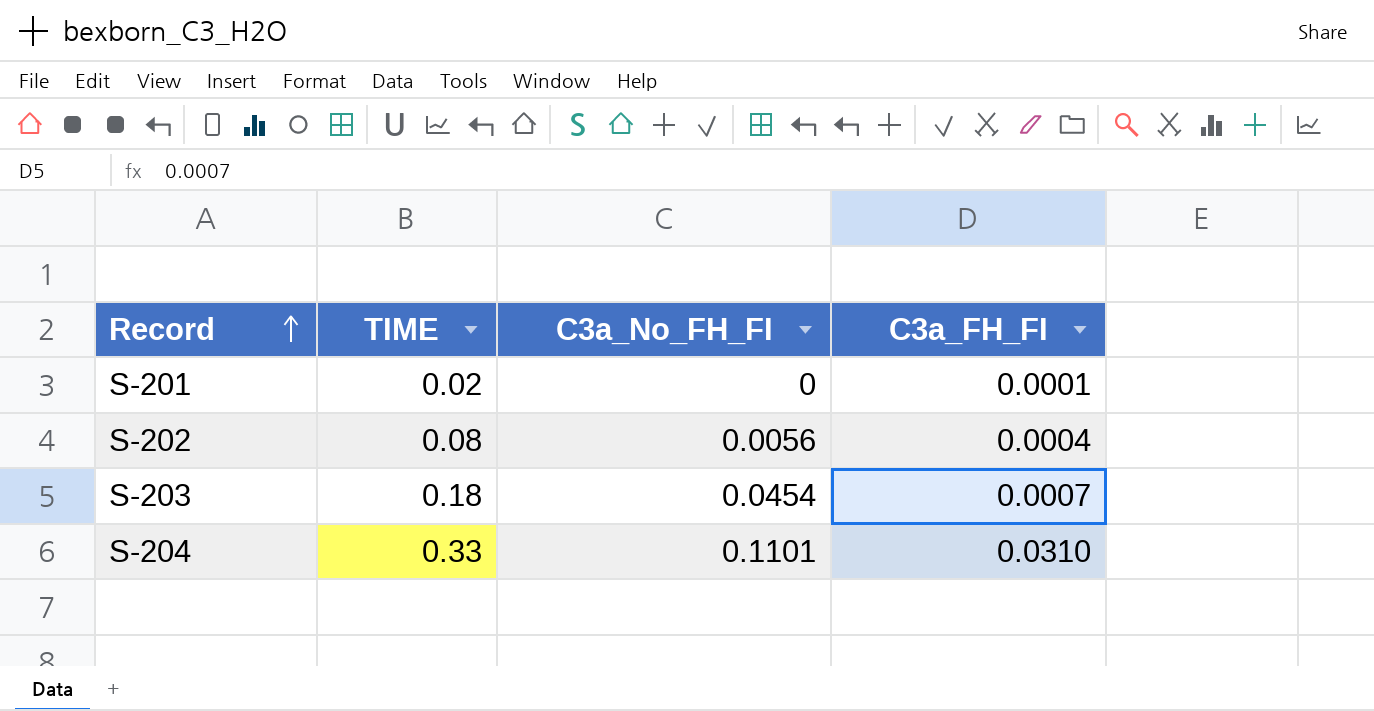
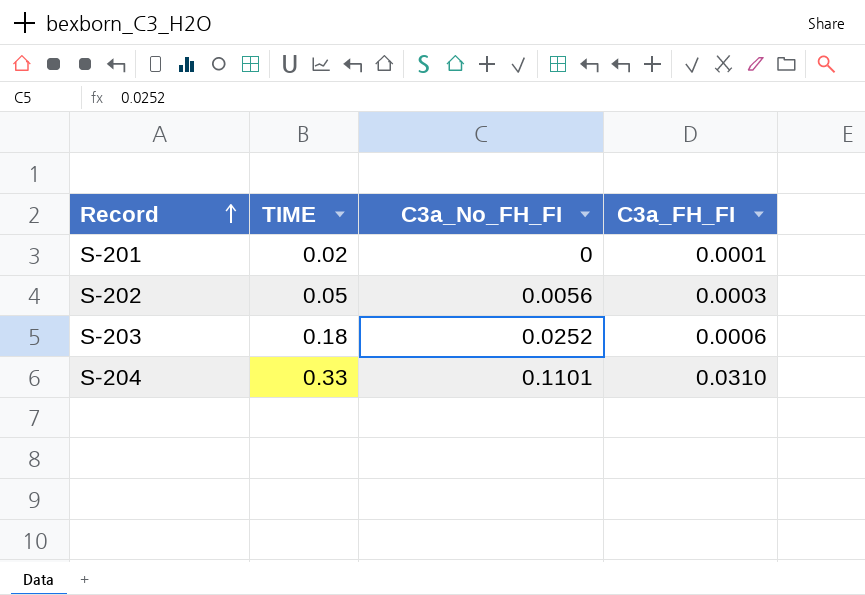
S-202 | TIME: 0.08 -> 0.05
S-202 | C3a_FH_FI: 0.0004 -> 0.0003
S-203 | C3a_No_FH_FI: 0.0454 -> 0.0252
S-203 | C3a_FH_FI: 0.0007 -> 0.0006

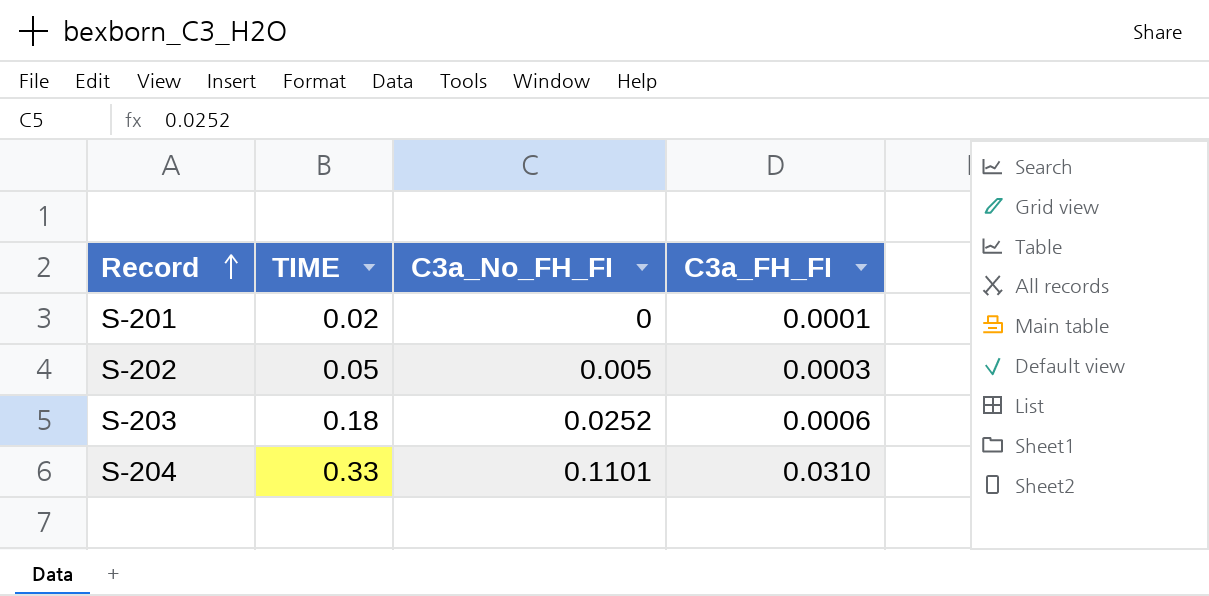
S-202 | C3a_No_FH_FI: 0.0056 -> 0.005

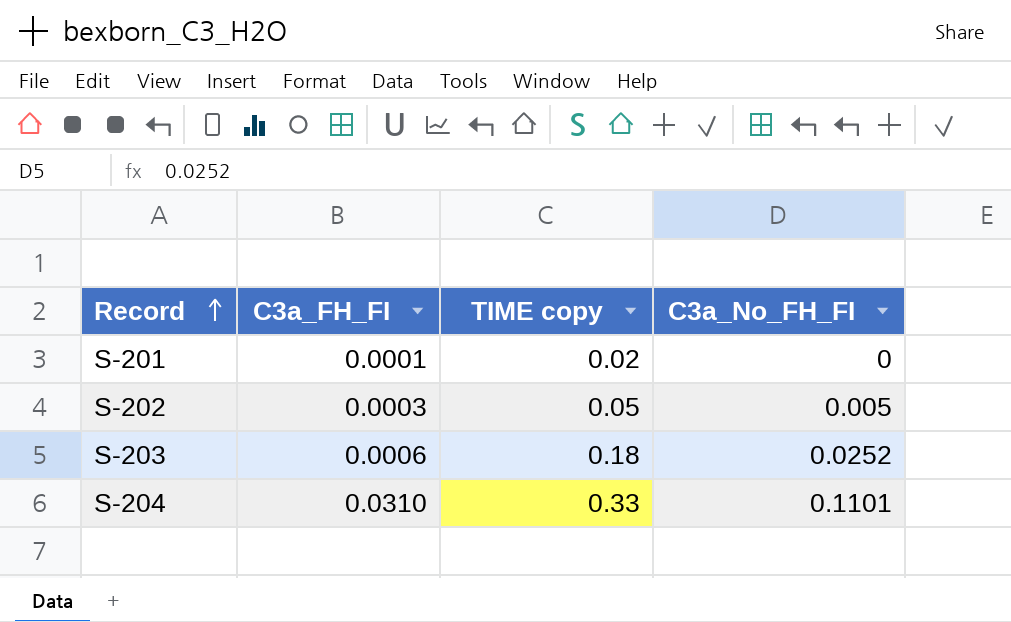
column C3a_FH_FI | position: 4 -> 2
column name: TIME -> TIME copy

